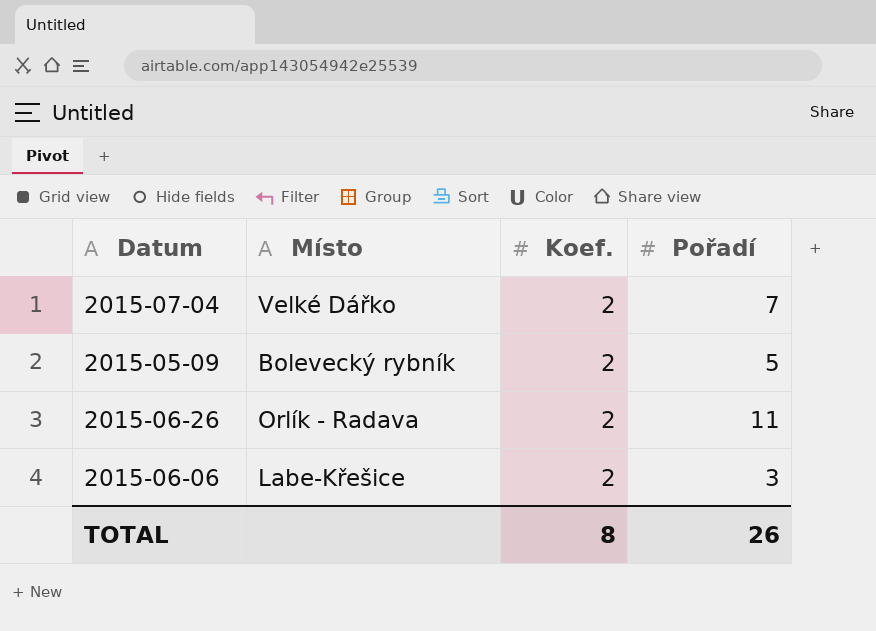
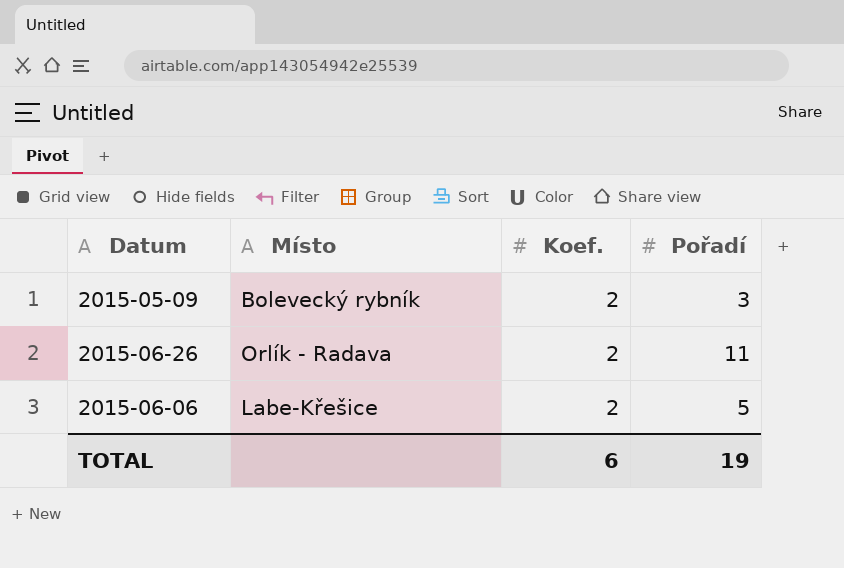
row 2015-07-04: Velké Dářko | 2 | 7 -> none
2015-05-09 | Pořadí: 5 -> 3
2015-06-06 | Pořadí: 3 -> 5
TOTAL | Koef.: 8 -> 6
TOTAL | Pořadí: 26 -> 19

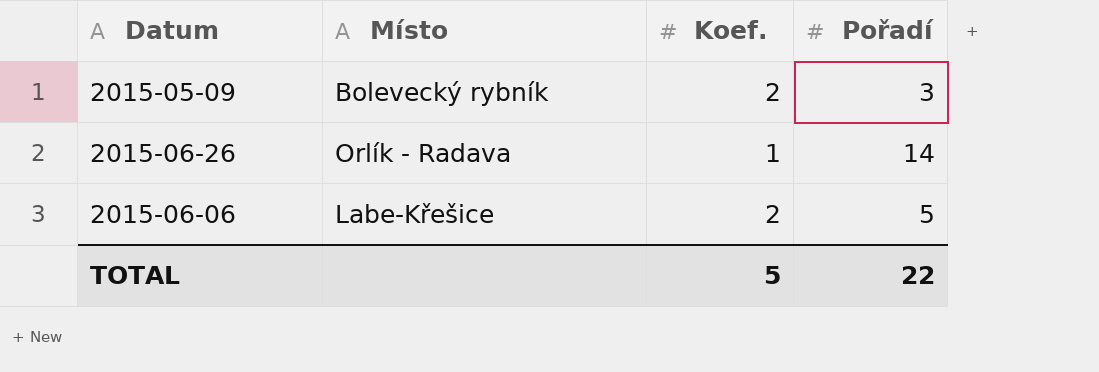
2015-06-26 | Koef.: 2 -> 1
2015-06-26 | Pořadí: 11 -> 14
TOTAL | Koef.: 6 -> 5
TOTAL | Pořadí: 19 -> 22

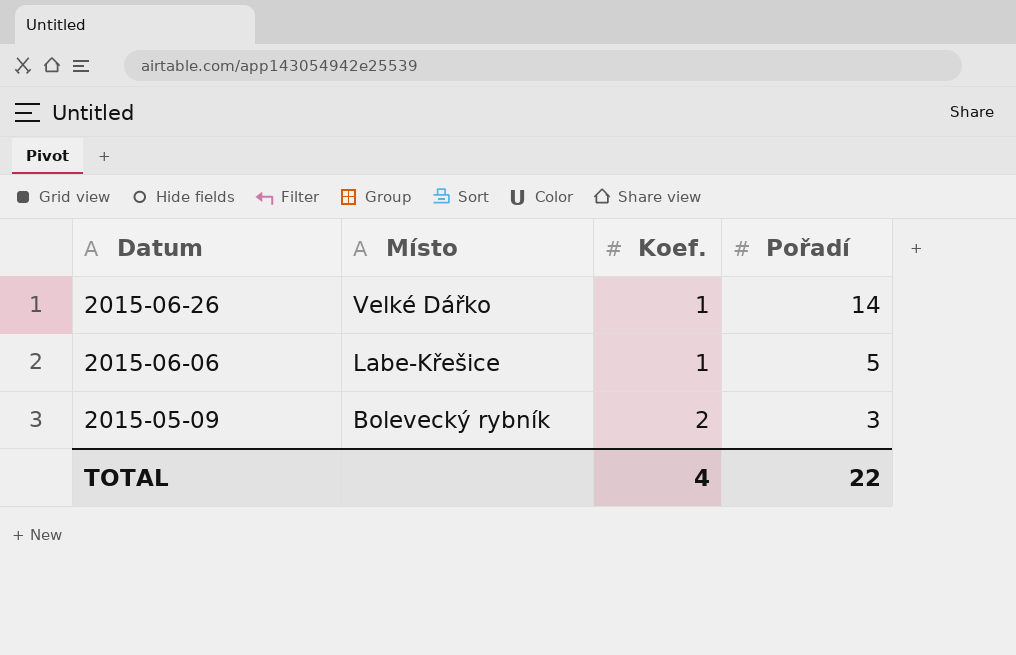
row order: none -> Datum descending
2015-06-26 | Místo: Orlík - Radava -> Velké Dářko
2015-06-06 | Koef.: 2 -> 1
TOTAL | Koef.: 5 -> 4

